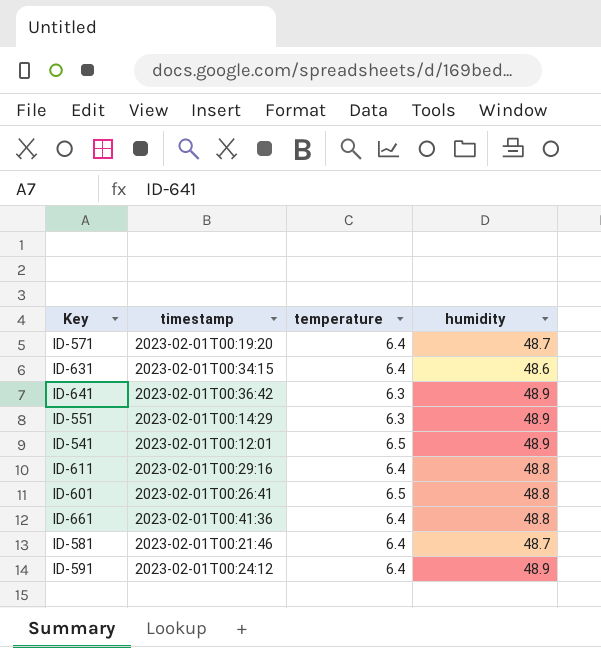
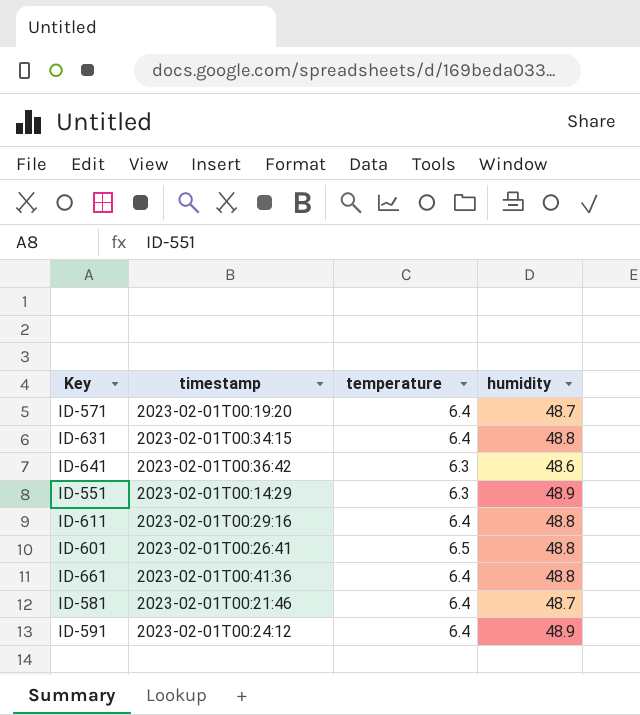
row ID-541: 2023-02-01T00:12:01 | 6.5 | 48.9 -> none
ID-631 | humidity: 48.6 -> 48.8
ID-641 | humidity: 48.9 -> 48.6

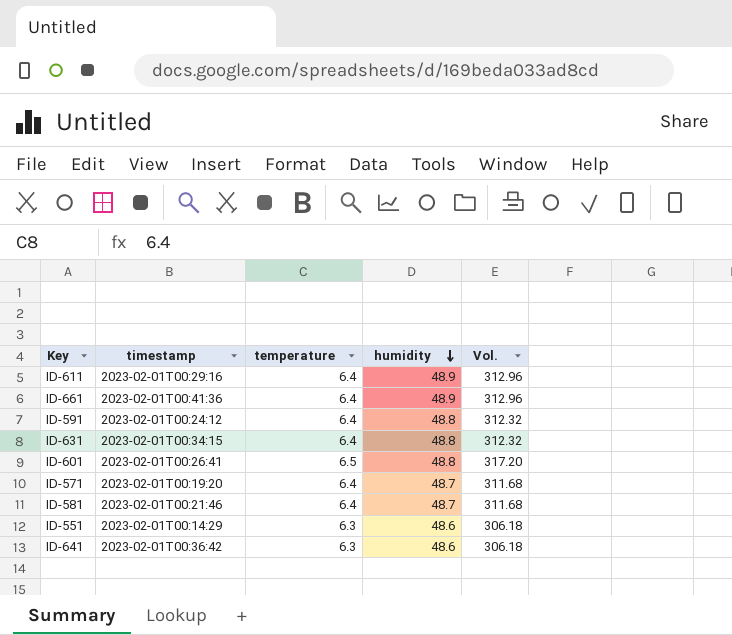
row order: none -> humidity descending
column Vol. | formula: none -> [temperature] * [humidity]
ID-611 | humidity: 48.8 -> 48.9
ID-661 | humidity: 48.8 -> 48.9
ID-591 | humidity: 48.9 -> 48.8
ID-551 | humidity: 48.9 -> 48.6

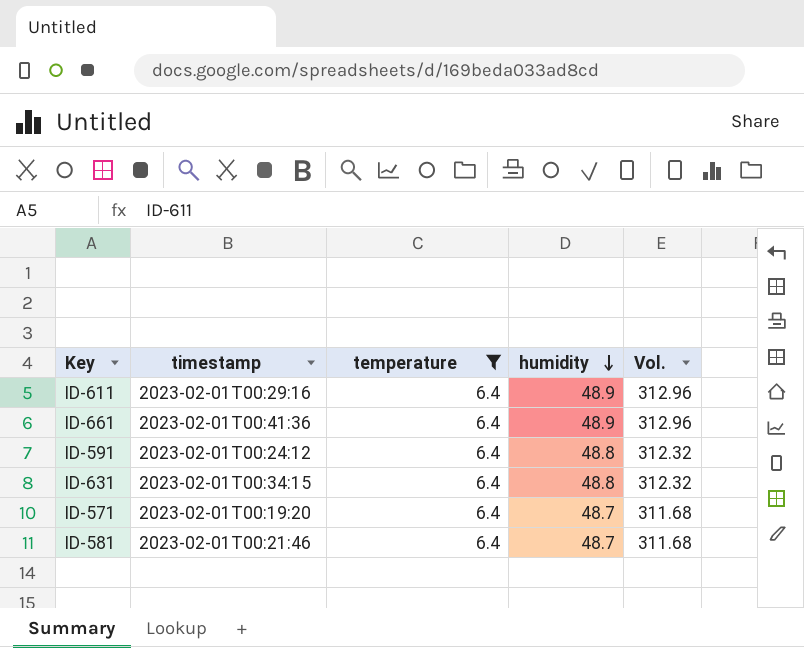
filter: none -> temperature = 6.4

